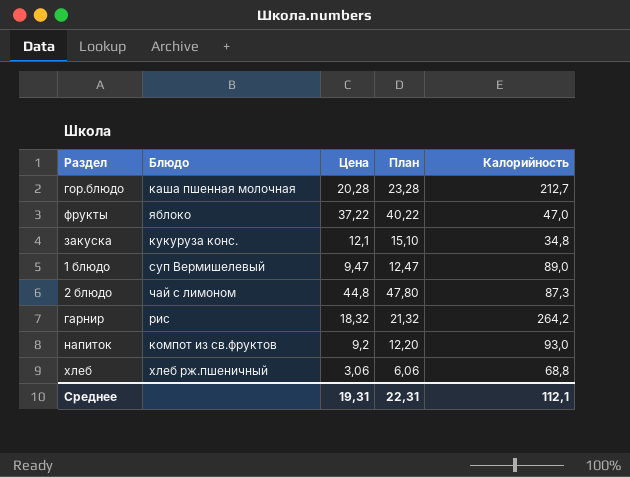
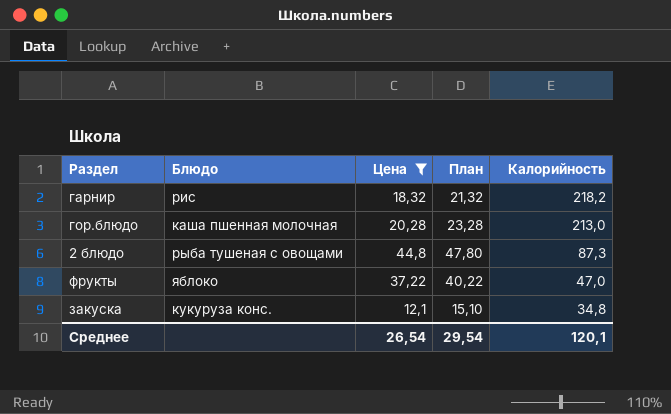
filter: none -> Цена >= 12,1
row order: none -> Калорийность descending
гарнир | Калорийность: 264,2 -> 218,2
гор.блюдо | Калорийность: 212,7 -> 213,0
2 блюдо | Блюдо: чай с лимоном -> рыба тушеная с овощами
Среднее | Цена: 19,31 -> 26,54
Среднее | План: 22,31 -> 29,54
Среднее | Калорийность: 112,1 -> 120,1

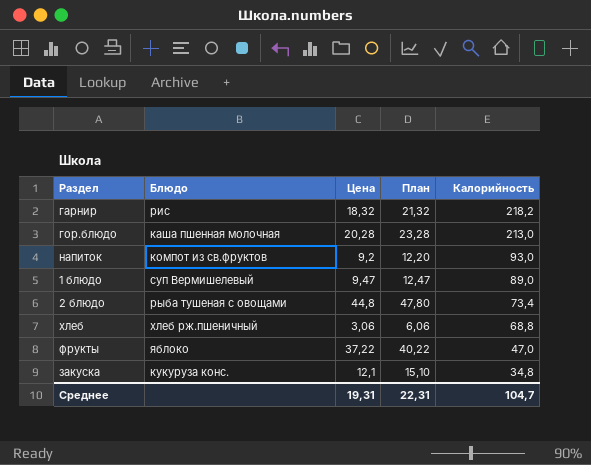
filter: Цена >= 12,1 -> none
2 блюдо | Калорийность: 87,3 -> 73,4
Среднее | Цена: 26,54 -> 19,31
Среднее | План: 29,54 -> 22,31
Среднее | Калорийность: 120,1 -> 104,7

